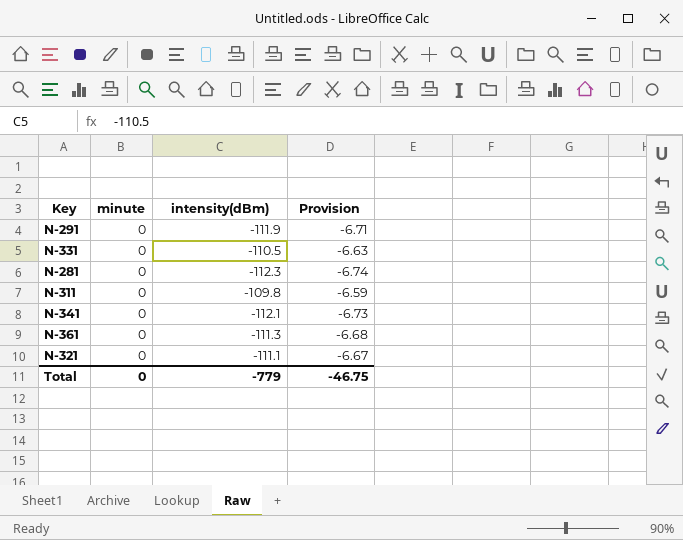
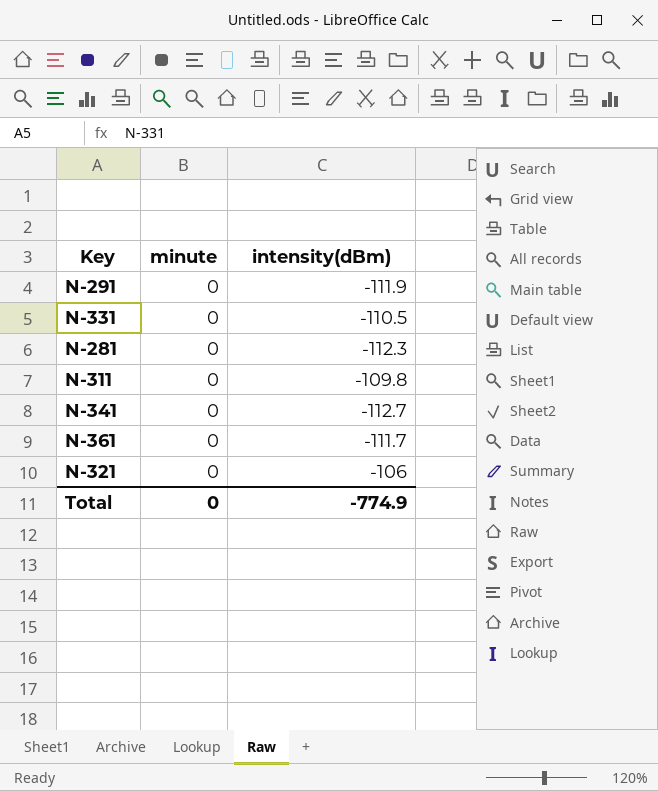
column Provision | formula: [intensity(dBm)] * 0.06 -> none
N-341 | intensity(dBm): -112.1 -> -112.7
N-361 | intensity(dBm): -111.3 -> -111.7
N-321 | intensity(dBm): -111.1 -> -106
Total | intensity(dBm): -779 -> -774.9

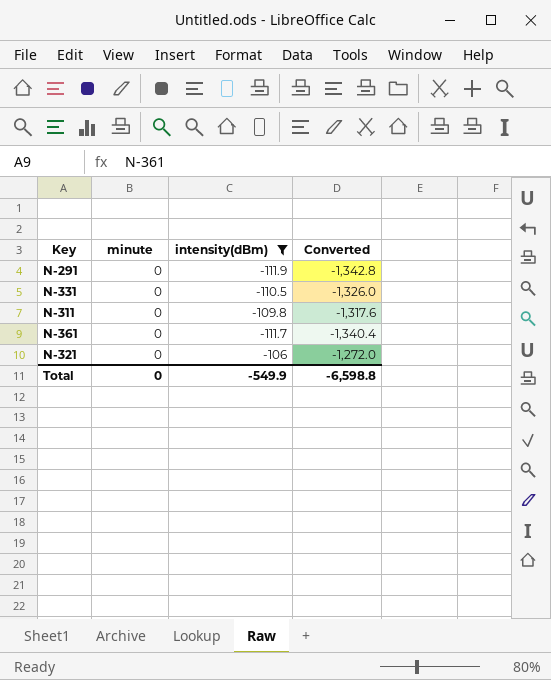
filter: none -> intensity(dBm) >= -111.9
column Converted | formula: none -> [intensity(dBm)] * 12
Total | intensity(dBm): -774.9 -> -549.9

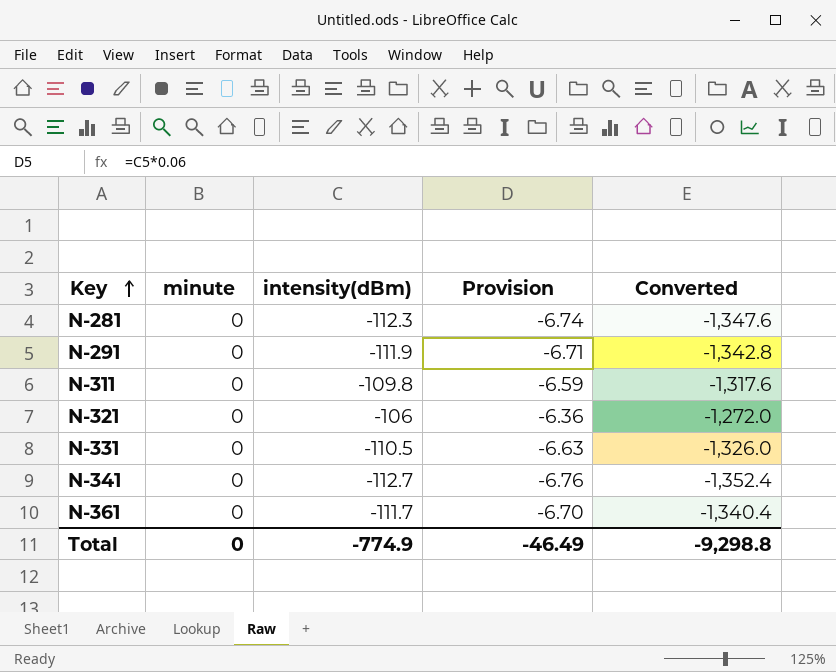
filter: intensity(dBm) >= -111.9 -> none
row order: none -> Key ascending
column Provision | formula: none -> [intensity(dBm)] * 0.06
Total | intensity(dBm): -549.9 -> -774.9
Total | Converted: -6,598.8 -> -9,298.8

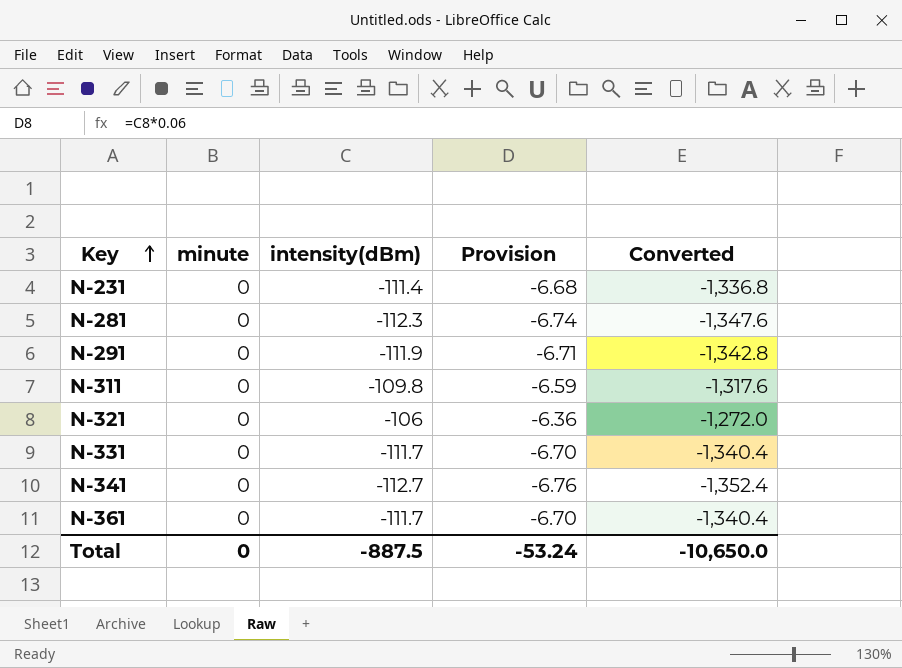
row N-231: none -> 0 | -111.4 | -6.68 | -1,336.8
N-331 | intensity(dBm): -110.5 -> -111.7
N-331 | Provision: -6.63 -> -6.70
N-331 | Converted: -1,326.0 -> -1,340.4
Total | intensity(dBm): -774.9 -> -887.5
Total | Provision: -46.49 -> -53.24
Total | Converted: -9,298.8 -> -10,650.0

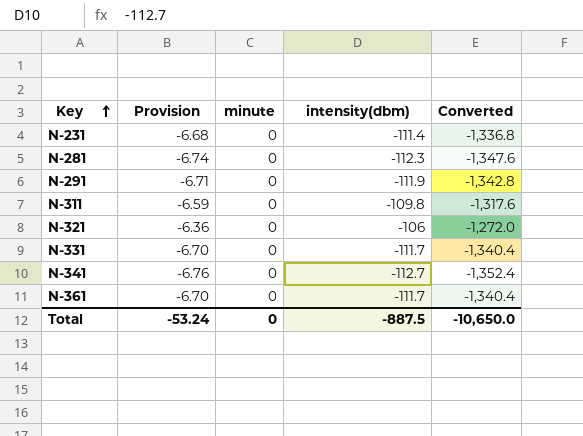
column Provision | position: 4 -> 2
column name: intensity(dBm) -> intensity(dbm)

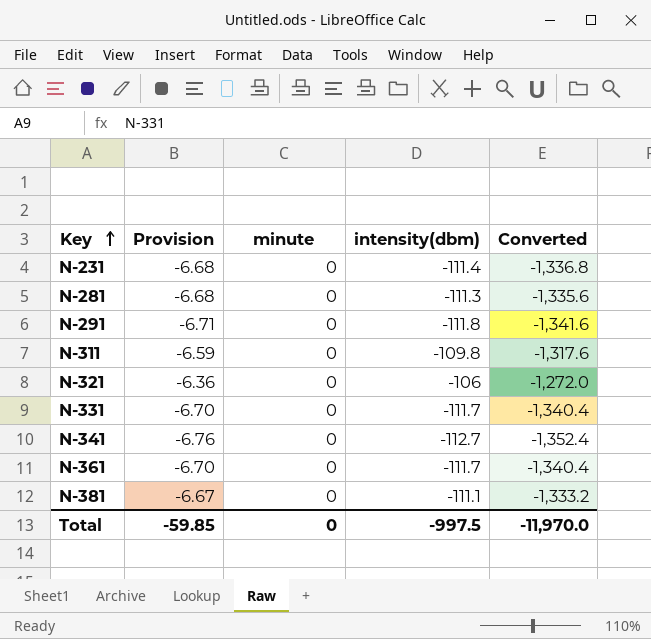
N-281 | Provision: -6.74 -> -6.68
N-281 | intensity(dbm): -112.3 -> -111.3
N-281 | Converted: -1,347.6 -> -1,335.6
N-291 | intensity(dbm): -111.9 -> -111.8
N-291 | Converted: -1,342.8 -> -1,341.6
row N-381: none -> -6.67 | 0 | -111.1 | -1,333.2
Total | Provision: -53.24 -> -59.85
Total | intensity(dbm): -887.5 -> -997.5
Total | Converted: -10,650.0 -> -11,970.0

